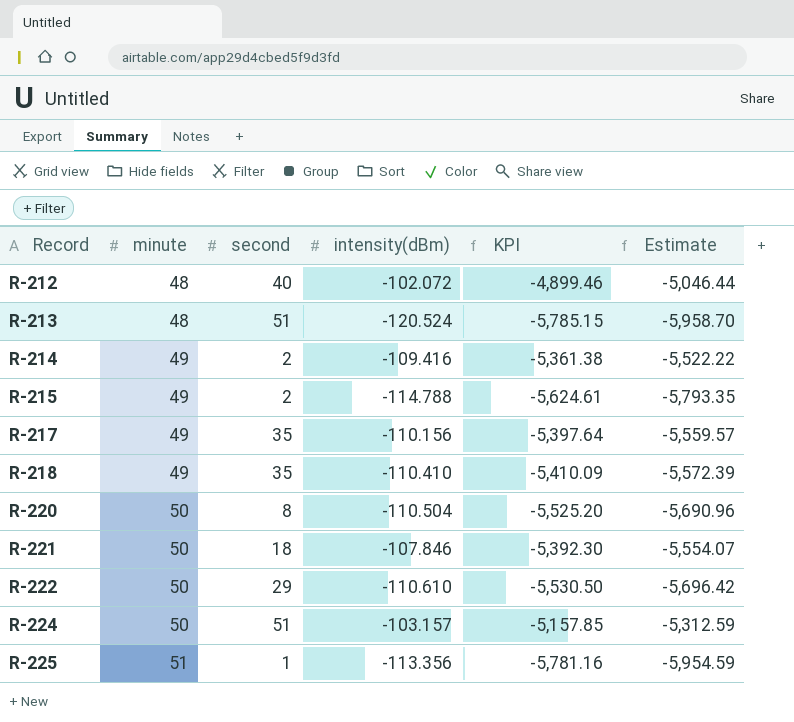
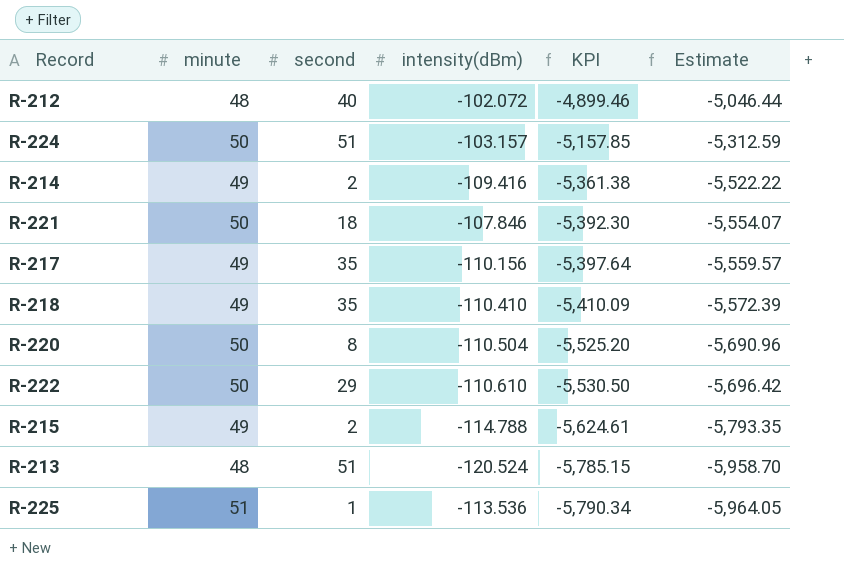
row order: Record ascending -> KPI descending
R-225 | intensity(dBm): -113.356 -> -113.536
R-225 | KPI: -5,781.16 -> -5,790.34
R-225 | Estimate: -5,954.59 -> -5,964.05

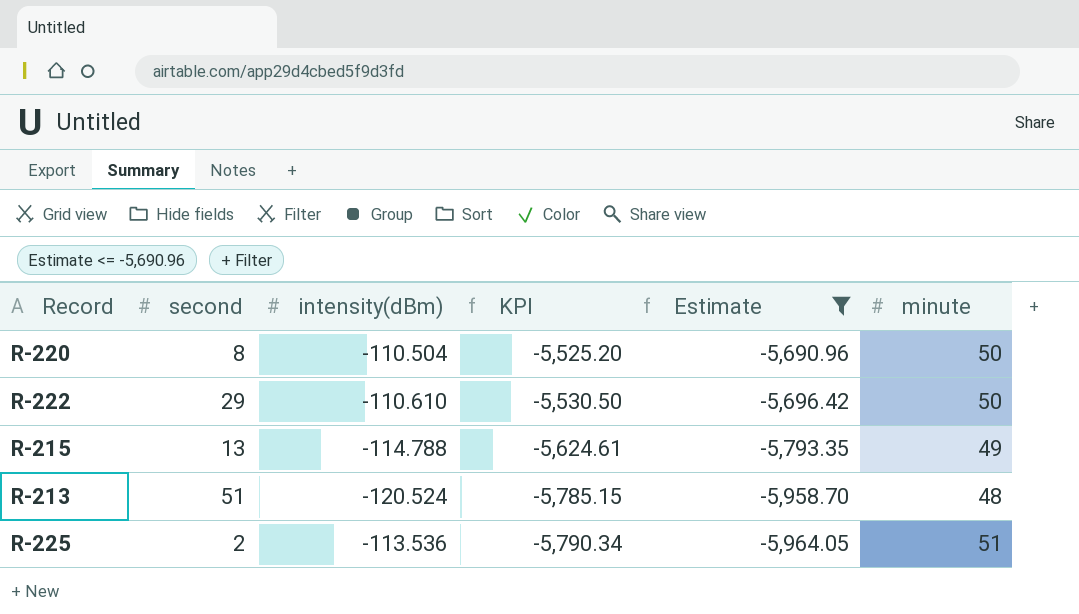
filter: none -> Estimate <= -5,690.96
column minute | position: 2 -> 6
R-215 | second: 2 -> 13
R-225 | second: 1 -> 2

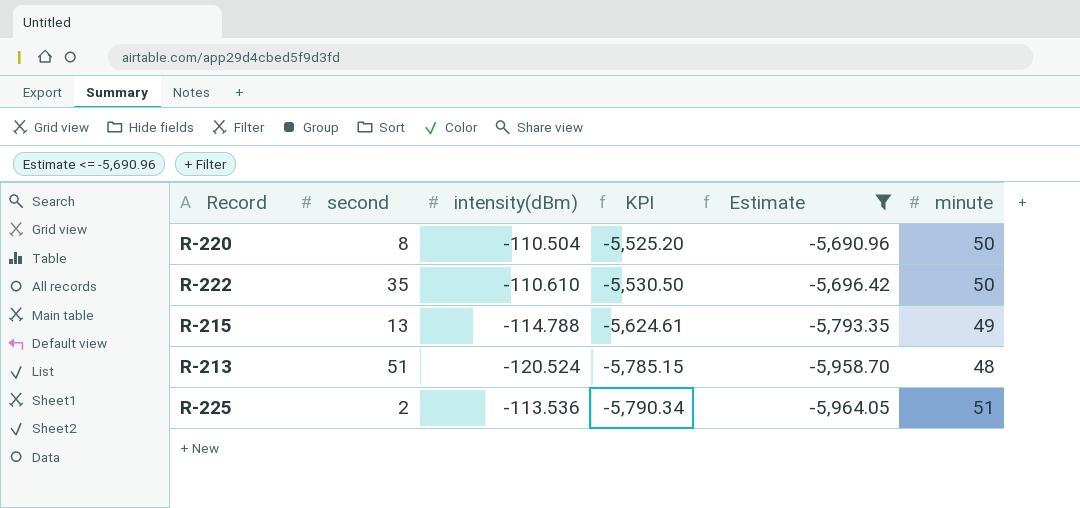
R-222 | second: 29 -> 35

